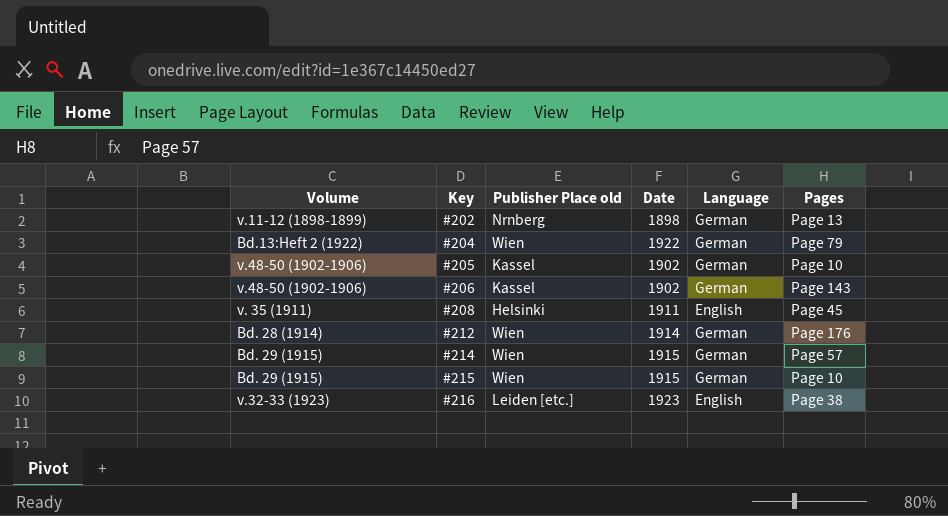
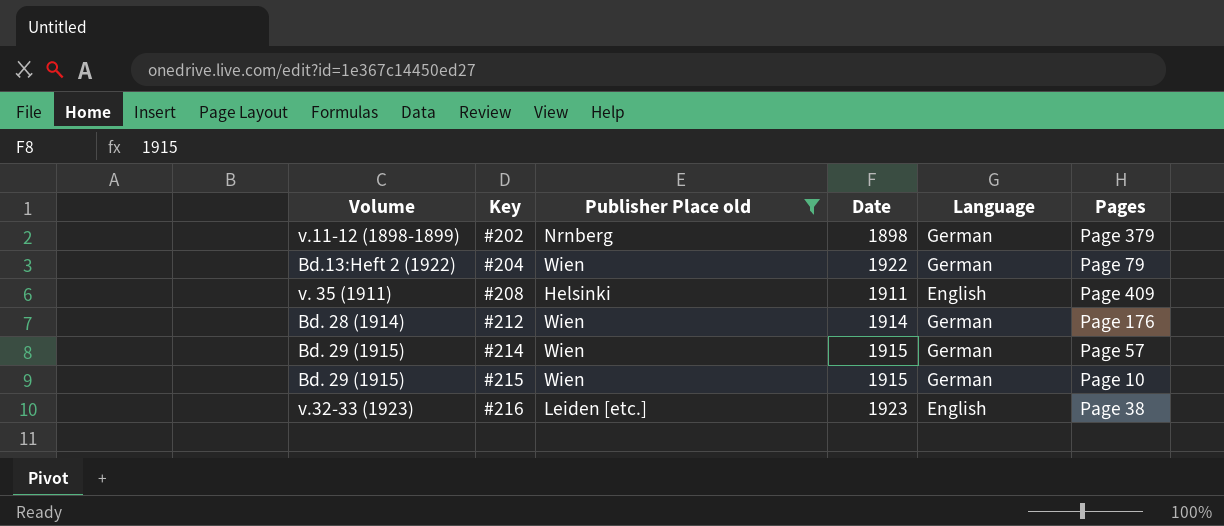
filter: none -> Publisher Place old != Kassel
#202 | Pages: Page 13 -> Page 379
#208 | Pages: Page 45 -> Page 409

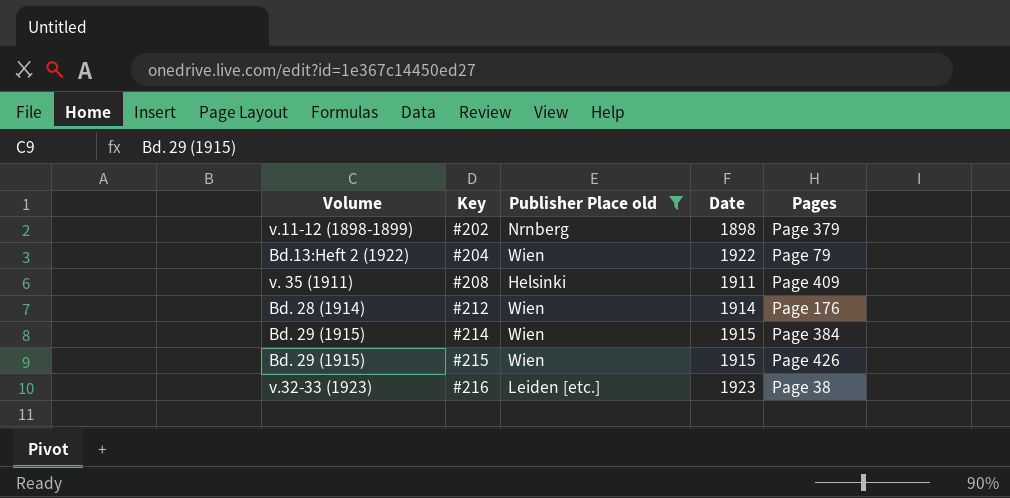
column Language | position: 5 -> none
#214 | Pages: Page 57 -> Page 384
#215 | Pages: Page 10 -> Page 426

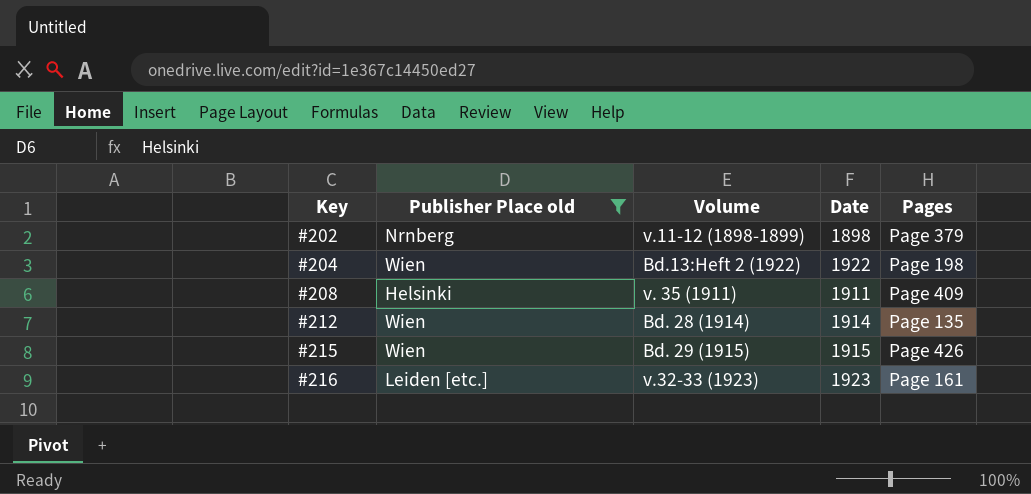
column Volume | position: 1 -> 3
row #214: Bd. 29 (1915) | Wien | 1915 | Page 384 -> none
#204 | Pages: Page 79 -> Page 198
#212 | Pages: Page 176 -> Page 135
#216 | Pages: Page 38 -> Page 161

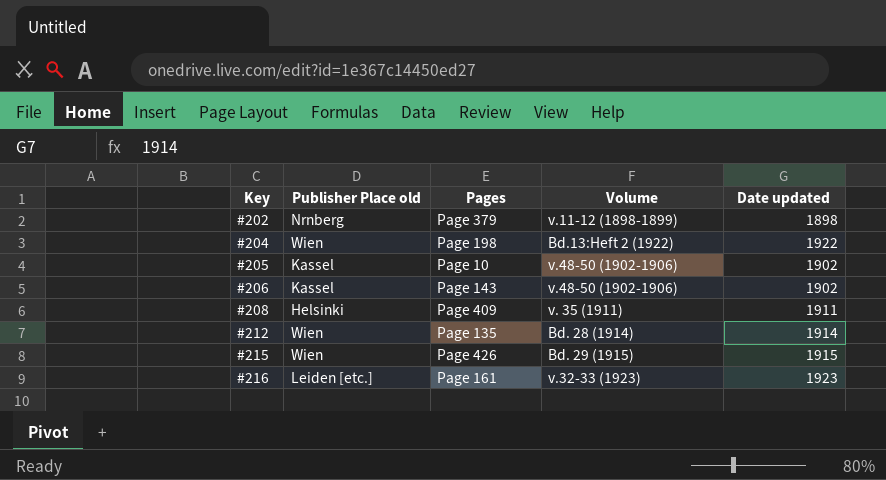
filter: Publisher Place old != Kassel -> none
column Pages | position: 5 -> 3
column name: Date -> Date updated

